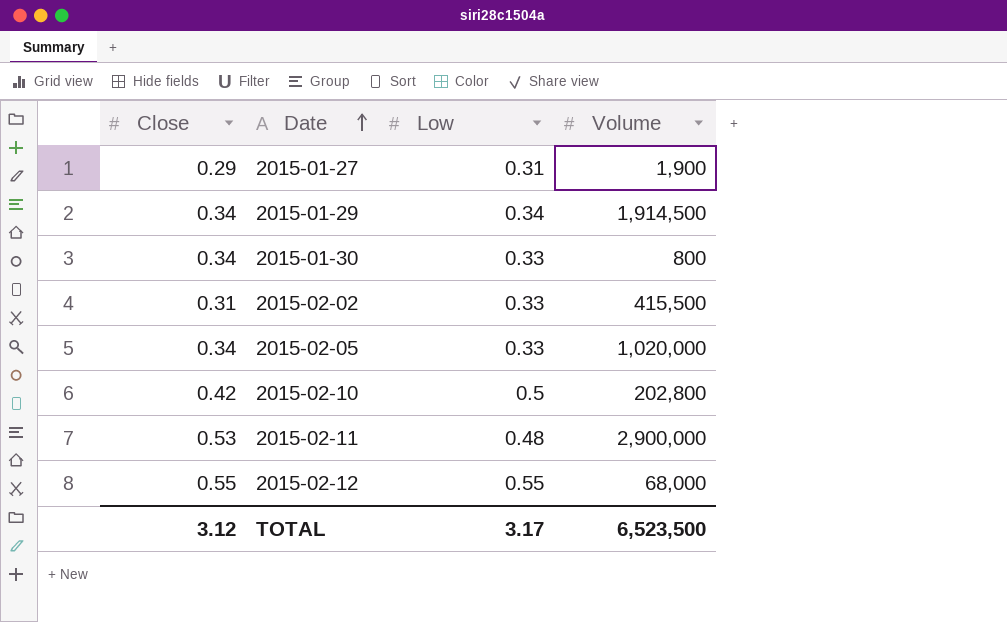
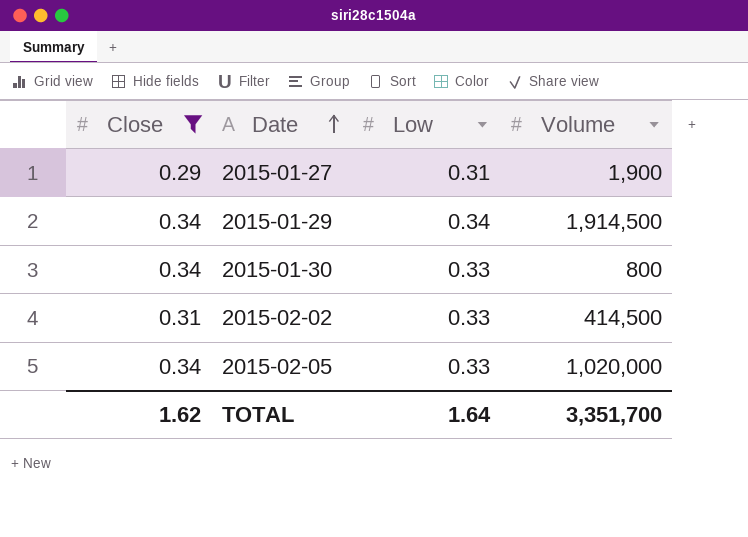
filter: none -> Close <= 0.34
2015-02-02 | Volume: 415,500 -> 414,500
TOTAL | Close: 3.12 -> 1.62
TOTAL | Low: 3.17 -> 1.64
TOTAL | Volume: 6,523,500 -> 3,351,700

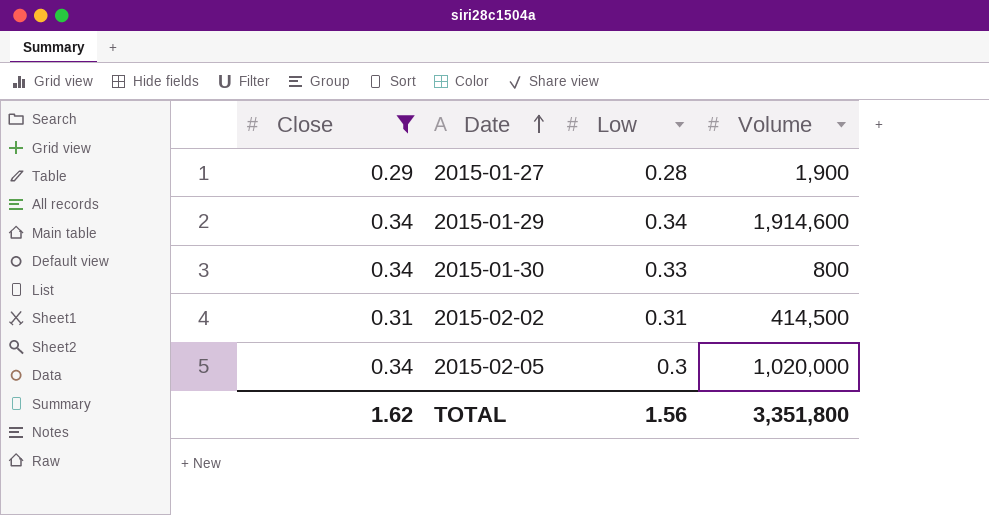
2015-01-27 | Low: 0.31 -> 0.28
2015-01-29 | Volume: 1,914,500 -> 1,914,600
2015-02-02 | Low: 0.33 -> 0.31
2015-02-05 | Low: 0.33 -> 0.3
TOTAL | Low: 1.64 -> 1.56
TOTAL | Volume: 3,351,700 -> 3,351,800

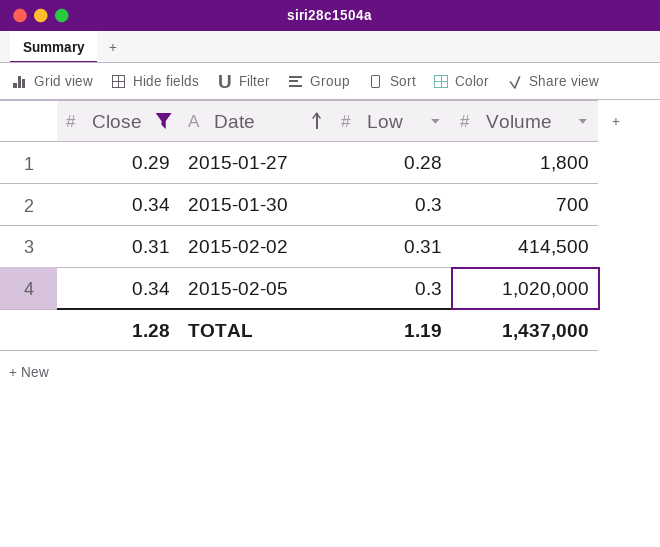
row 2015-01-29: 0.34 | 0.34 | 1,914,600 -> none
2015-01-27 | Volume: 1,900 -> 1,800
2015-01-30 | Low: 0.33 -> 0.3
2015-01-30 | Volume: 800 -> 700
TOTAL | Close: 1.62 -> 1.28
TOTAL | Low: 1.56 -> 1.19
TOTAL | Volume: 3,351,800 -> 1,437,000

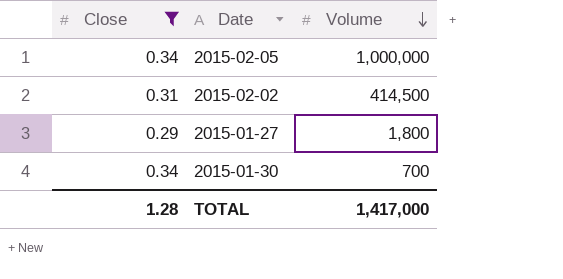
row order: Date ascending -> Volume descending
column Low | position: 3 -> none
2015-02-05 | Volume: 1,020,000 -> 1,000,000
TOTAL | Volume: 1,437,000 -> 1,417,000

